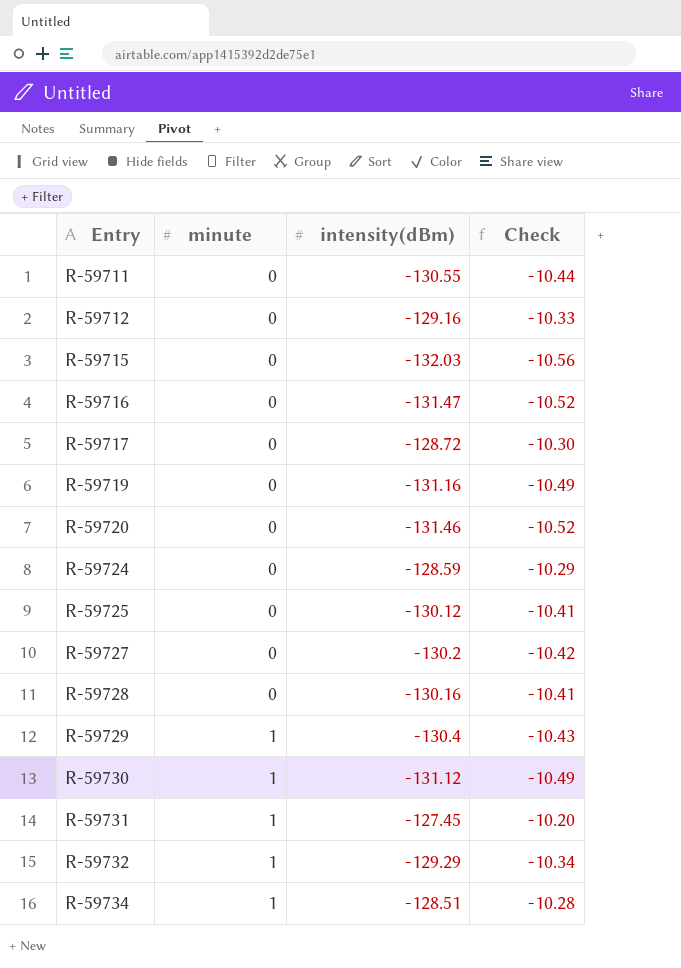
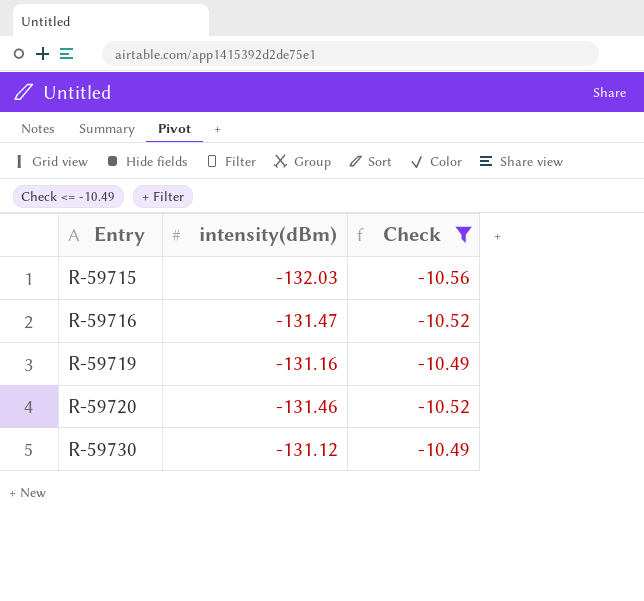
filter: none -> Check <= -10.49
column minute | position: 2 -> none

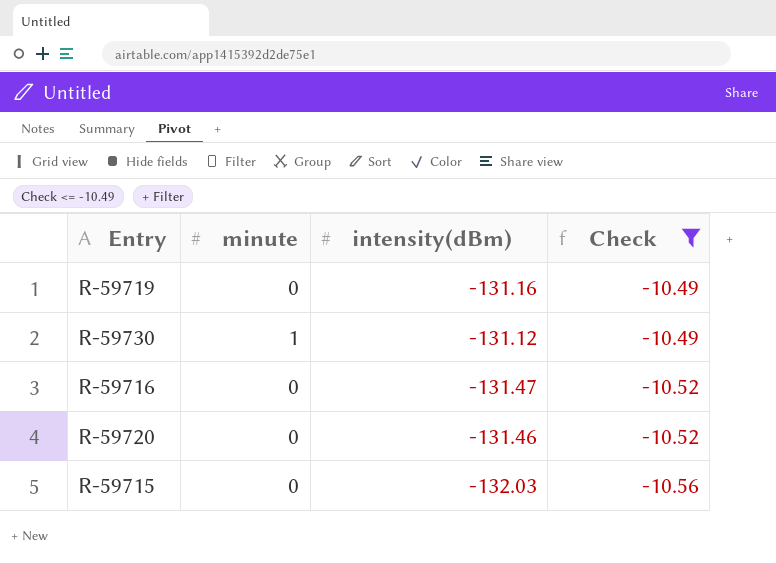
row order: Entry ascending -> Check descending
column minute | position: none -> 2

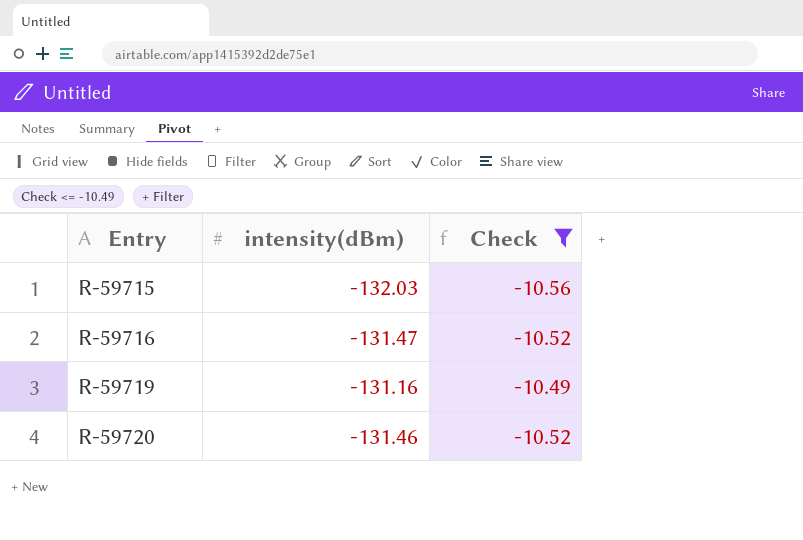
row order: Check descending -> Entry ascending
column minute | position: 2 -> none
row R-59730: 1 | -131.12 | -10.49 -> none

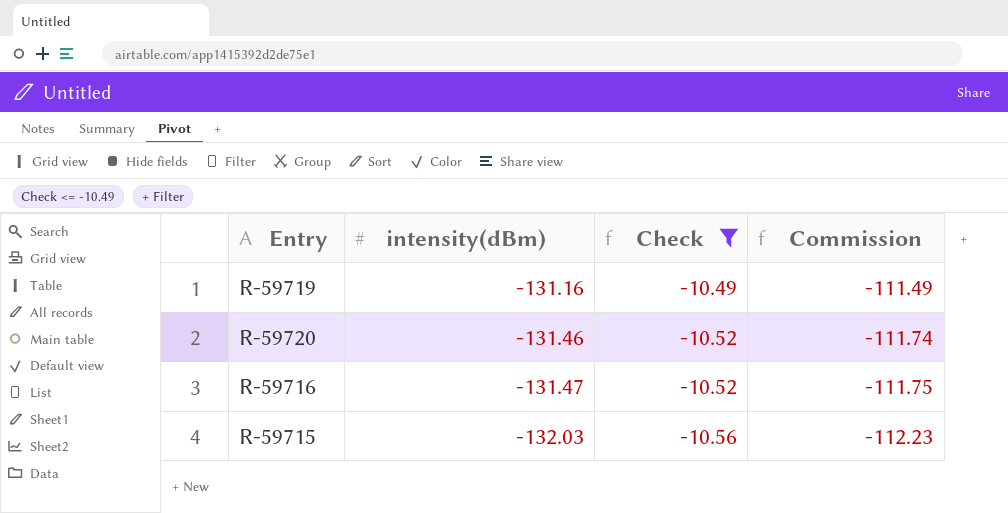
row order: Entry ascending -> intensity(dBm) descending
column Commission | formula: none -> [intensity(dBm)] * 0.85

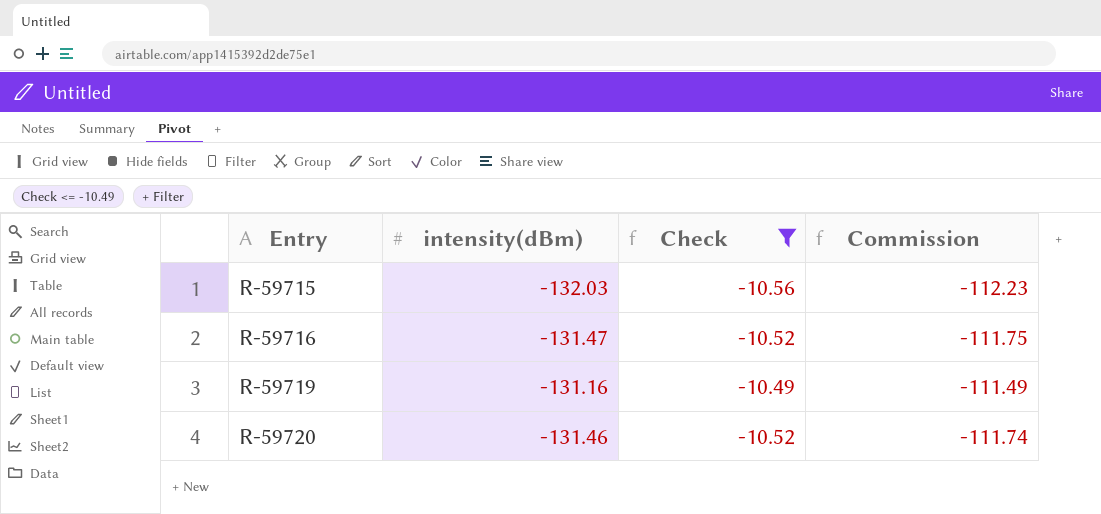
row order: intensity(dBm) descending -> Entry ascending

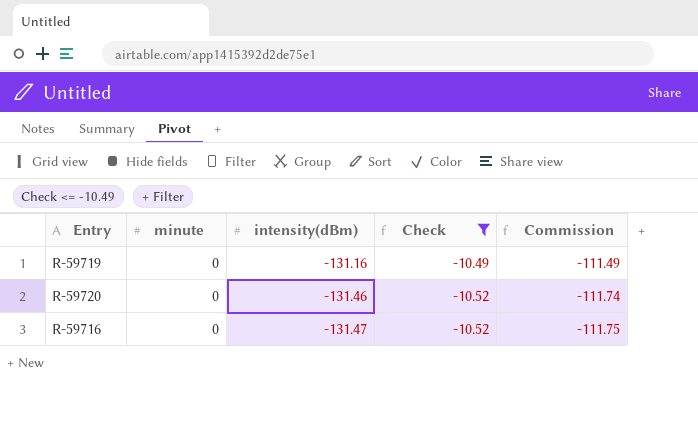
row order: Entry ascending -> intensity(dBm) descending
column minute | position: none -> 2
row R-59715: -132.03 | -10.56 | -112.23 -> none

